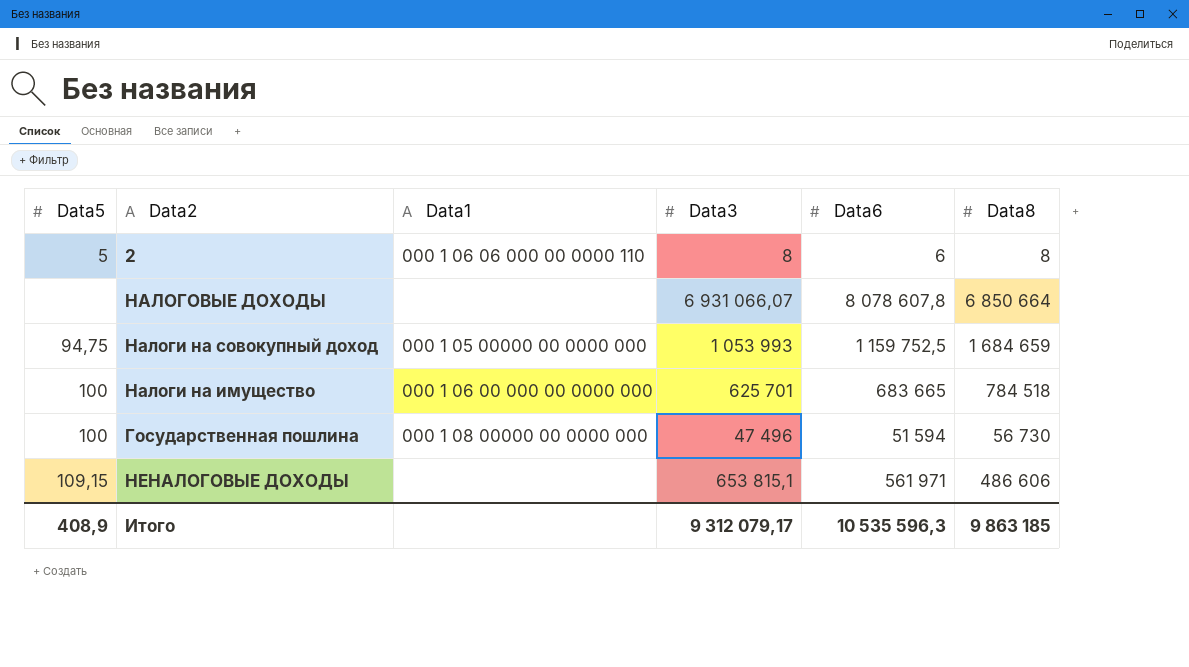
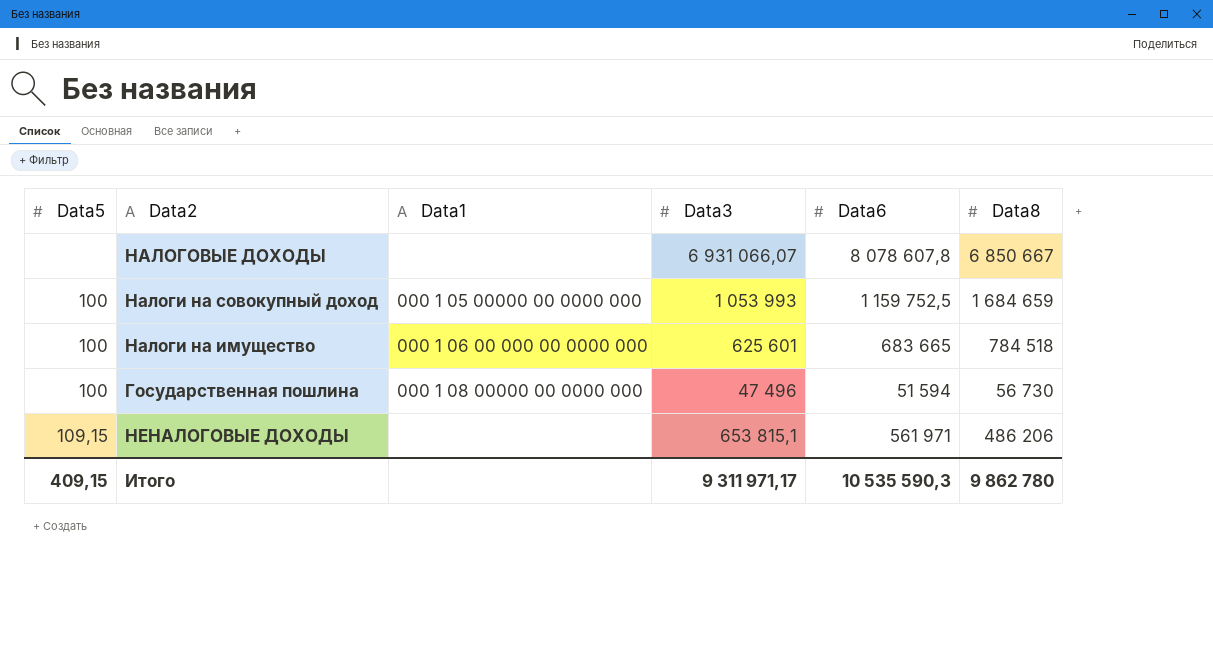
row 2: 5 | 000 1 06 06 000 00 0000 110 | 8 | 6 | 8 -> none
НАЛОГОВЫЕ ДОХОДЫ | Data8: 6 850 664 -> 6 850 667
Налоги на совокупный доход | Data5: 94,75 -> 100
Налоги на имущество | Data3: 625 701 -> 625 601
НЕНАЛОГОВЫЕ ДОХОДЫ | Data8: 486 606 -> 486 206
Итого | Data5: 408,9 -> 409,15
Итого | Data3: 9 312 079,17 -> 9 311 971,17
Итого | Data6: 10 535 596,3 -> 10 535 590,3
Итого | Data8: 9 863 185 -> 9 862 780

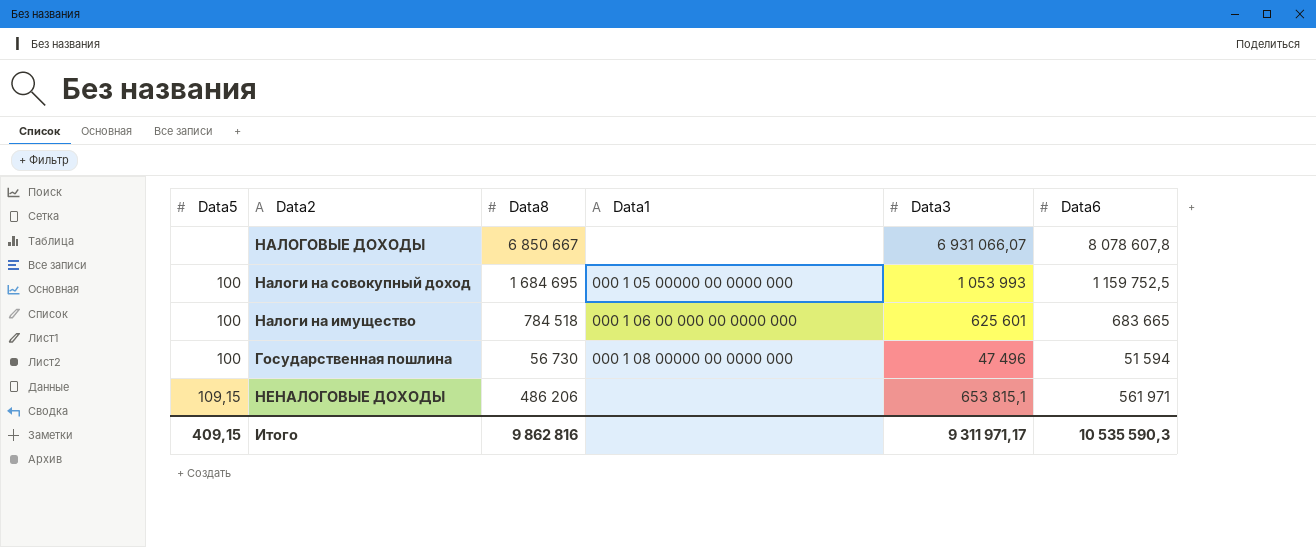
column Data8 | position: 6 -> 3
Налоги на совокупный доход | Data8: 1 684 659 -> 1 684 695
Итого | Data8: 9 862 780 -> 9 862 816

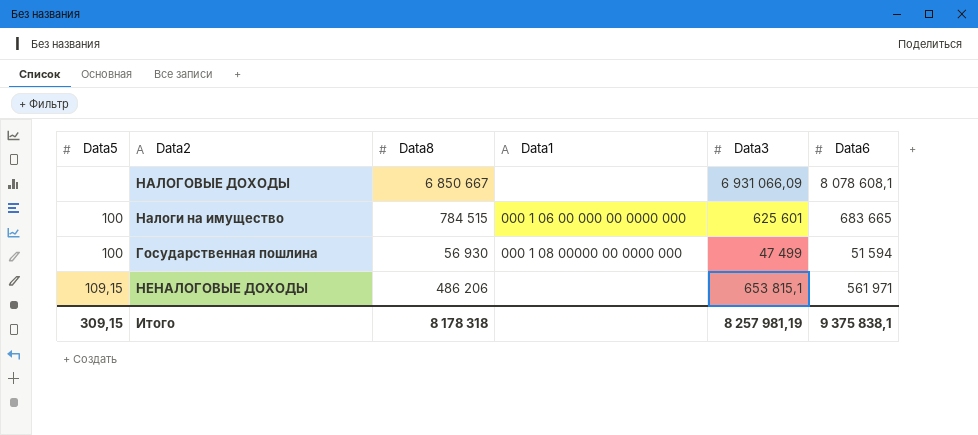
row Налоги на совокупный доход: 100 | 1 684 695 | 000 1 05 00000 00 0000 000 | 1 053 993 | 1 159 752,5 -> none
НАЛОГОВЫЕ ДОХОДЫ | Data3: 6 931 066,07 -> 6 931 066,09
НАЛОГОВЫЕ ДОХОДЫ | Data6: 8 078 607,8 -> 8 078 608,1
Налоги на имущество | Data8: 784 518 -> 784 515
Государственная пошлина | Data8: 56 730 -> 56 930
Государственная пошлина | Data3: 47 496 -> 47 499
Итого | Data5: 409,15 -> 309,15
Итого | Data8: 9 862 816 -> 8 178 318
Итого | Data3: 9 311 971,17 -> 8 257 981,19
Итого | Data6: 10 535 590,3 -> 9 375 838,1

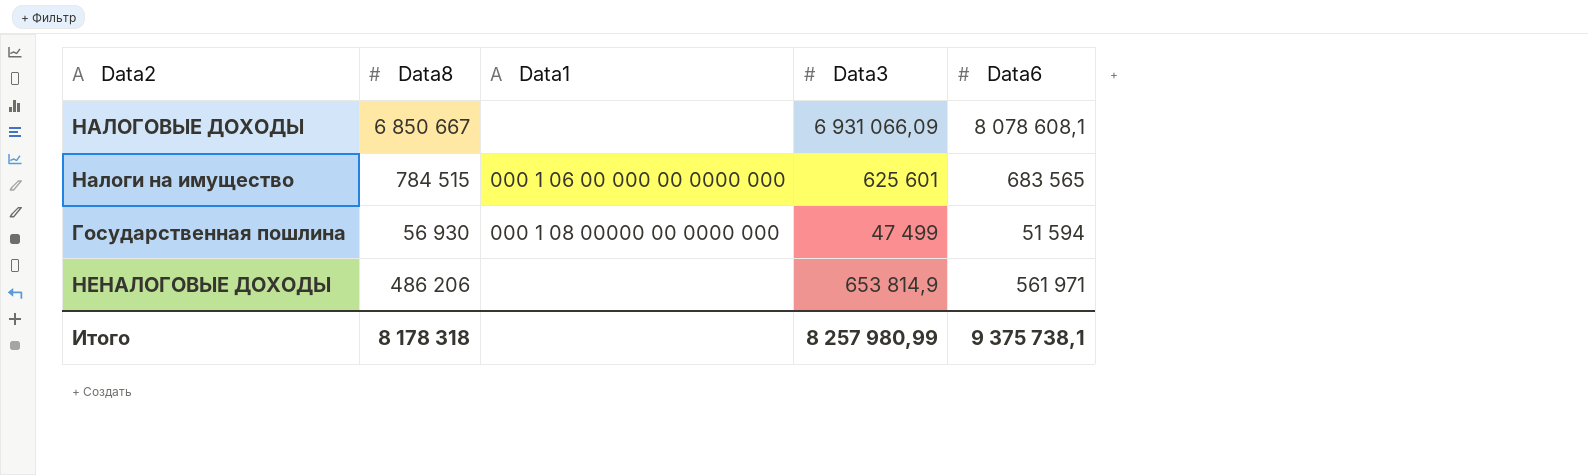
column Data5 | position: 1 -> none
Налоги на имущество | Data6: 683 665 -> 683 565
НЕНАЛОГОВЫЕ ДОХОДЫ | Data3: 653 815,1 -> 653 814,9
Итого | Data3: 8 257 981,19 -> 8 257 980,99
Итого | Data6: 9 375 838,1 -> 9 375 738,1

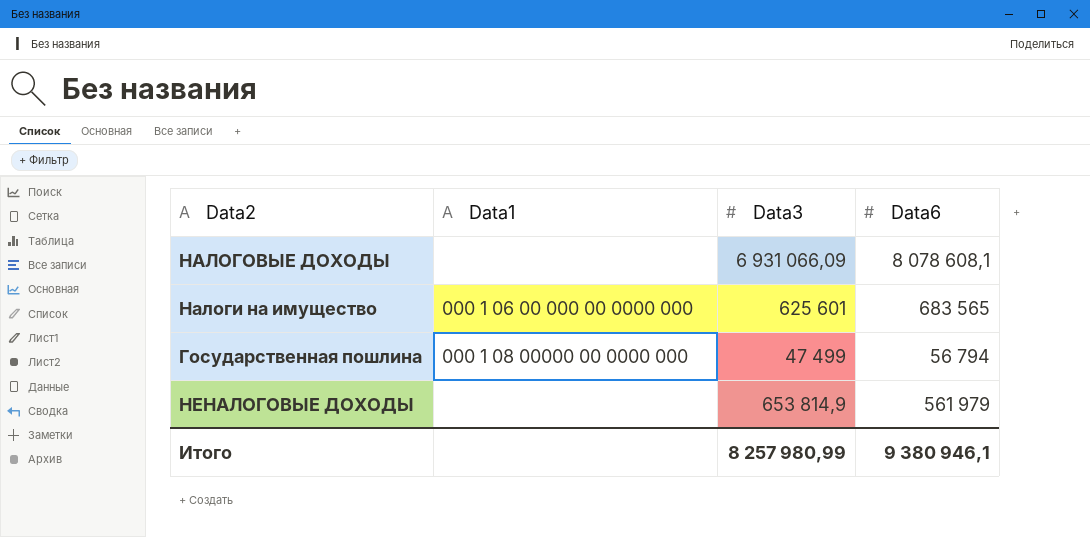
column Data8 | position: 2 -> none
Государственная пошлина | Data6: 51 594 -> 56 794
НЕНАЛОГОВЫЕ ДОХОДЫ | Data6: 561 971 -> 561 979
Итого | Data6: 9 375 738,1 -> 9 380 946,1

